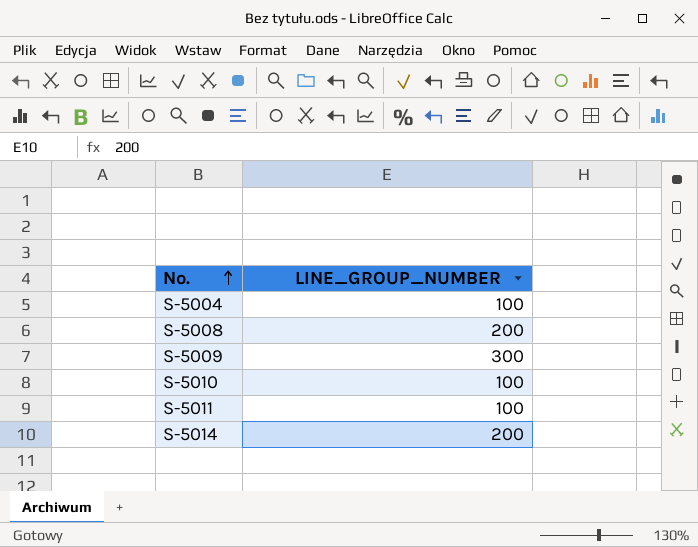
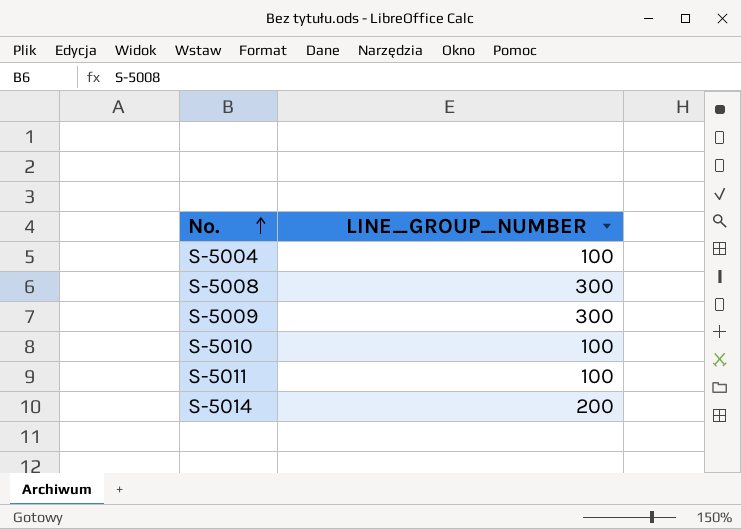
S-5008 | LINE_GROUP_NUMBER: 200 -> 300

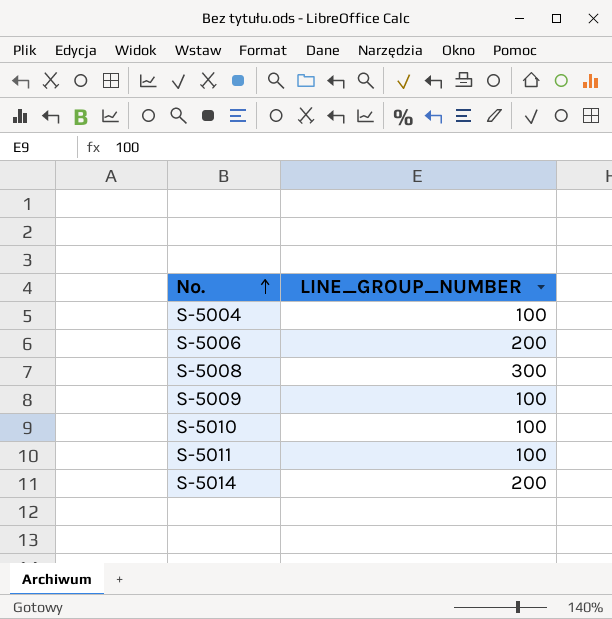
row S-5006: none -> 200
S-5009 | LINE_GROUP_NUMBER: 300 -> 100

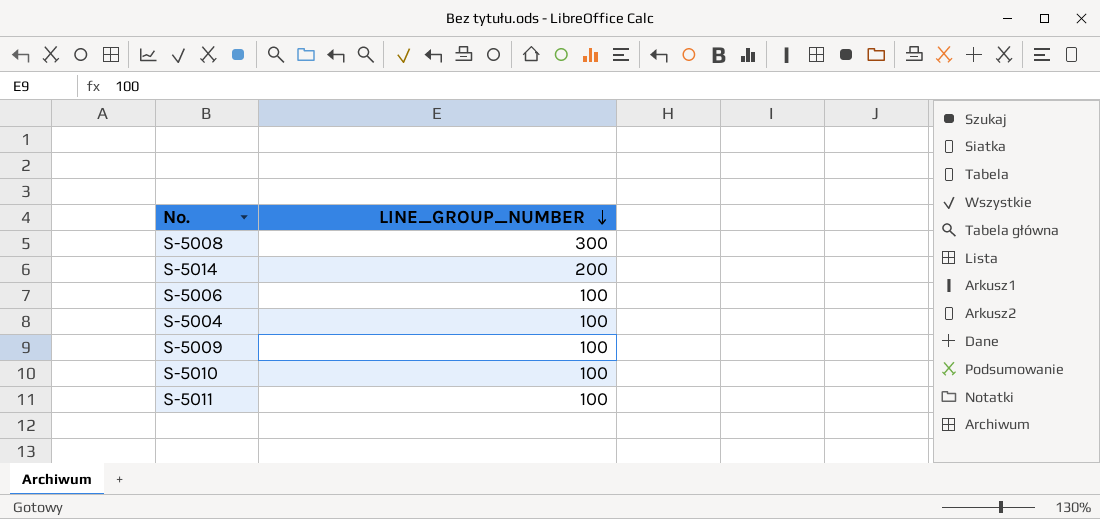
row order: No. ascending -> LINE_GROUP_NUMBER descending
S-5006 | LINE_GROUP_NUMBER: 200 -> 100

